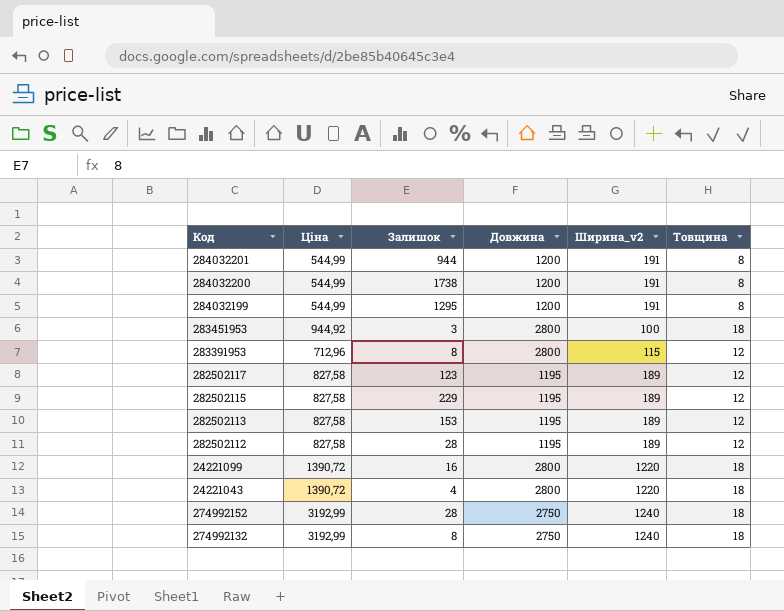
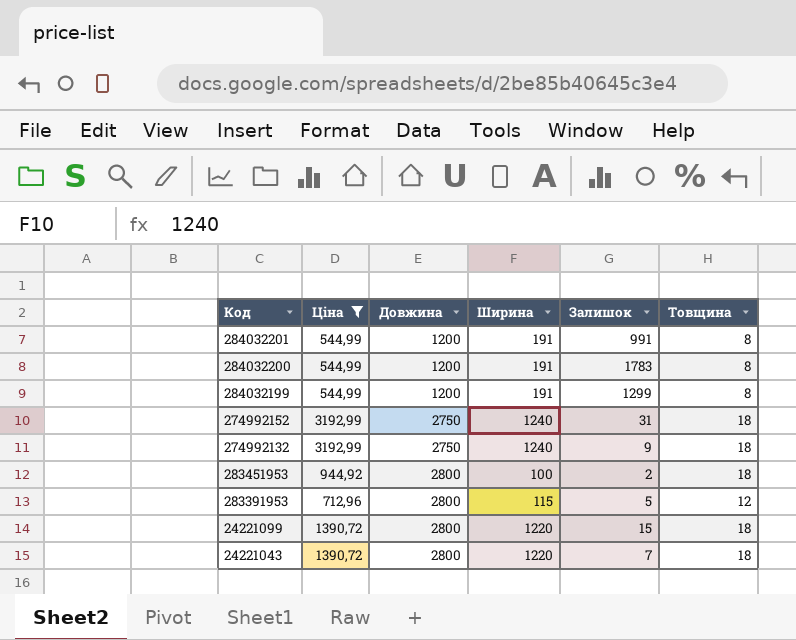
filter: none -> Ціна != 827,58
row order: none -> Довжина ascending
column name: Ширина_v2 -> Ширина
column Залишок | position: 3 -> 5
284032201 | Залишок: 944 -> 991
284032200 | Залишок: 1738 -> 1783
284032199 | Залишок: 1295 -> 1299
274992152 | Залишок: 28 -> 31
274992132 | Залишок: 8 -> 9
283451953 | Залишок: 3 -> 2
283391953 | Залишок: 8 -> 5
24221099 | Залишок: 16 -> 15
24221043 | Залишок: 4 -> 7

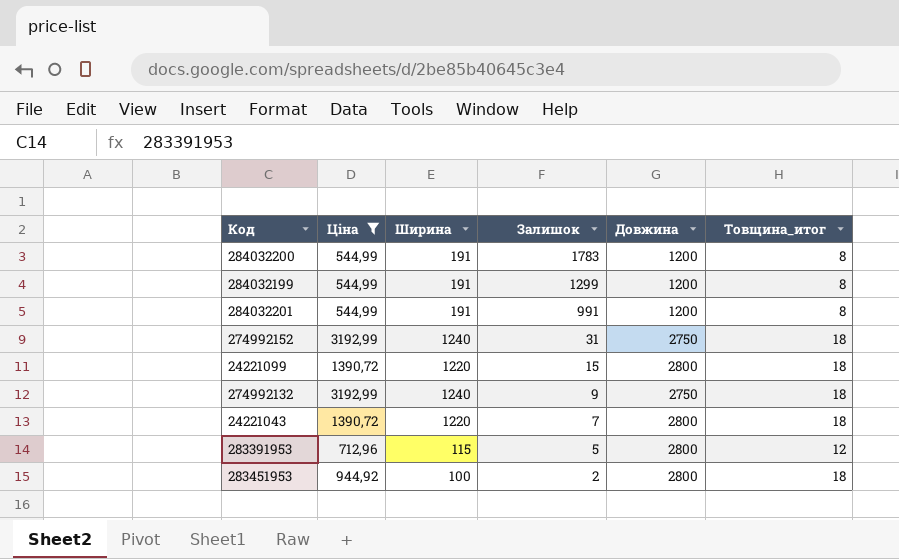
row order: Довжина ascending -> Залишок descending
column Довжина | position: 3 -> 5
column name: Товщина -> Товщина_итог

